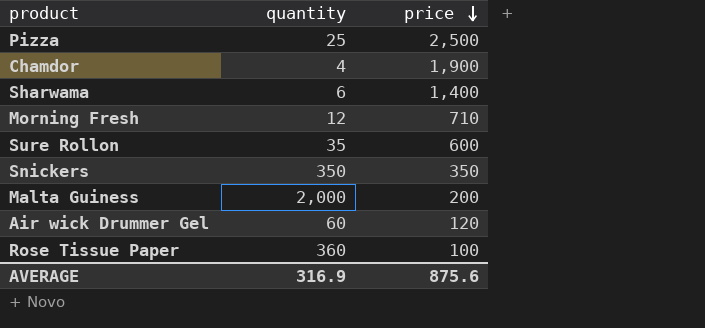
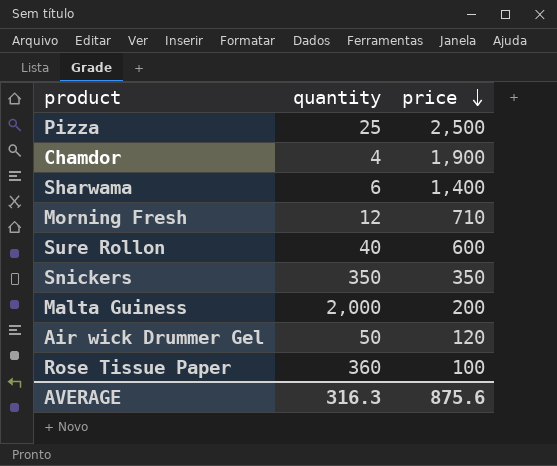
Sure Rollon | quantity: 35 -> 40
Air wick Drummer Gel | quantity: 60 -> 50
AVERAGE | quantity: 316.9 -> 316.3

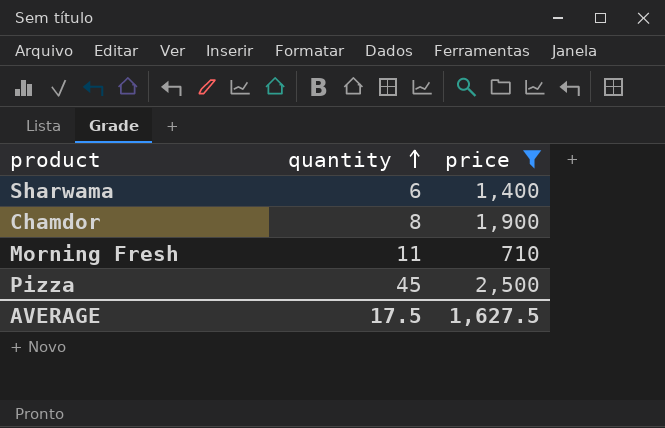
filter: none -> price >= 710
row order: price descending -> quantity ascending
Chamdor | quantity: 4 -> 8
Morning Fresh | quantity: 12 -> 11
Pizza | quantity: 25 -> 45
AVERAGE | quantity: 316.3 -> 17.5
AVERAGE | price: 875.6 -> 1,627.5

